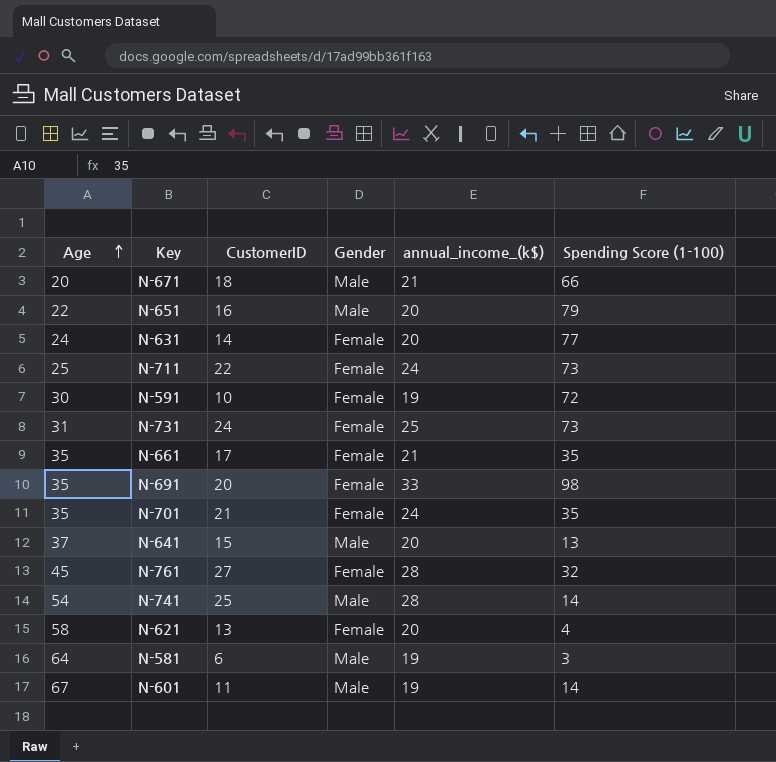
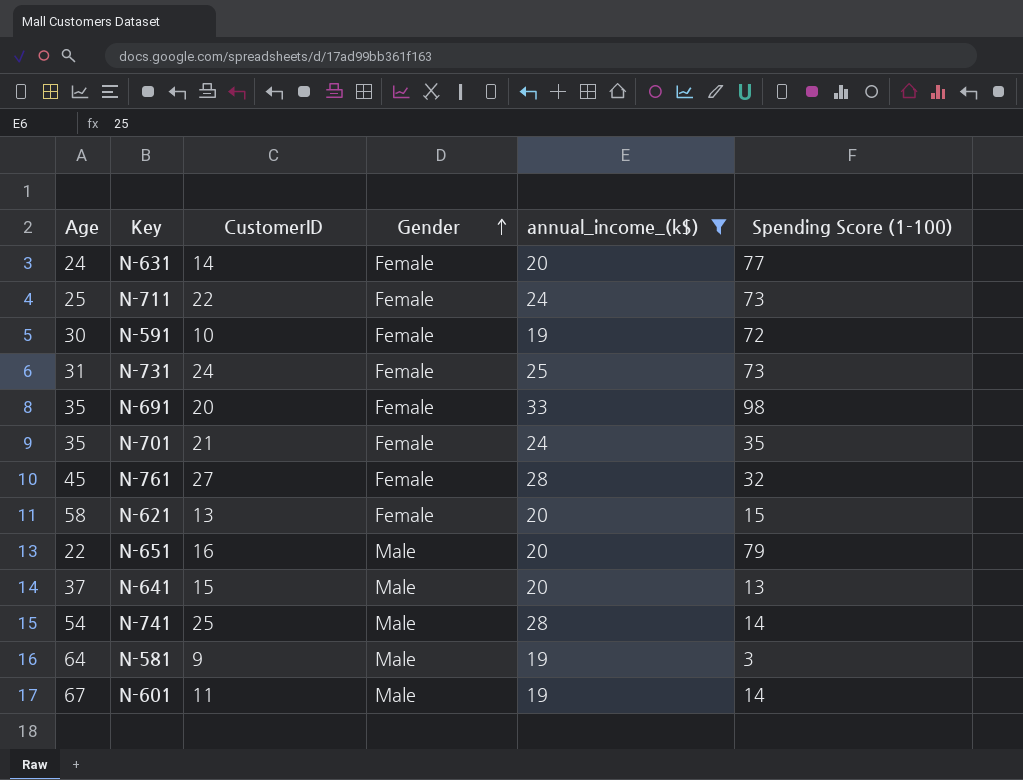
filter: none -> annual_income_(k$) != 21
row order: Age ascending -> Gender ascending
N-621 | Spending Score (1-100): 4 -> 15
N-581 | CustomerID: 6 -> 9

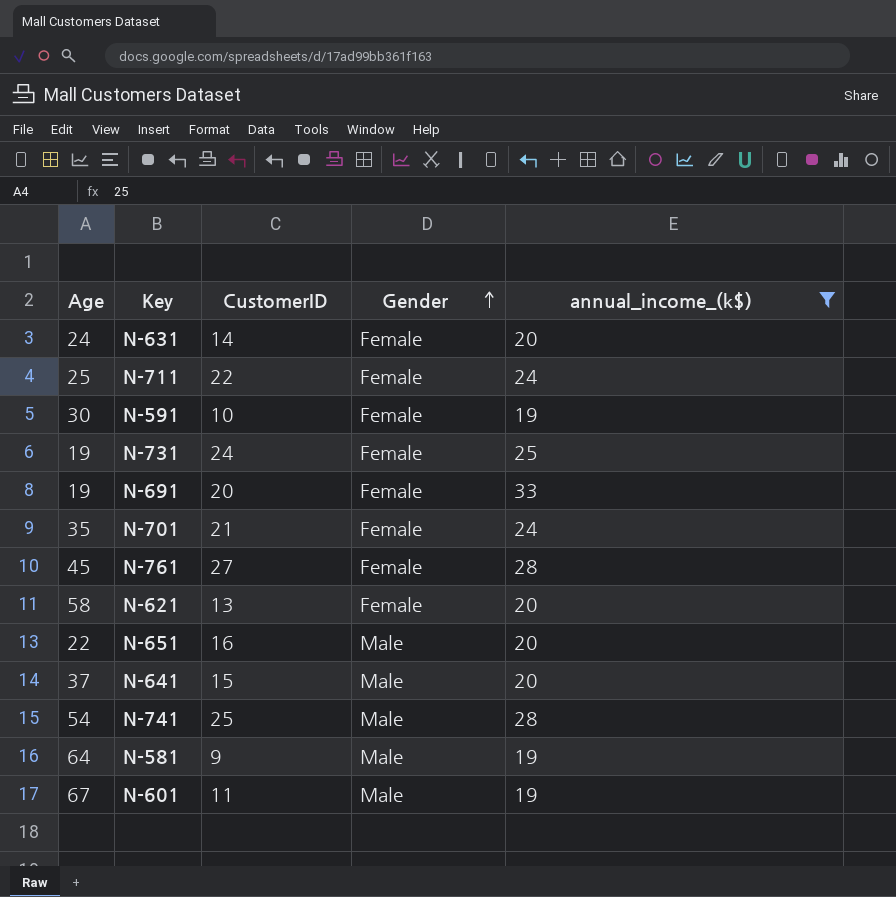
column Spending Score (1-100) | position: 6 -> none
N-731 | Age: 31 -> 19
N-691 | Age: 35 -> 19

